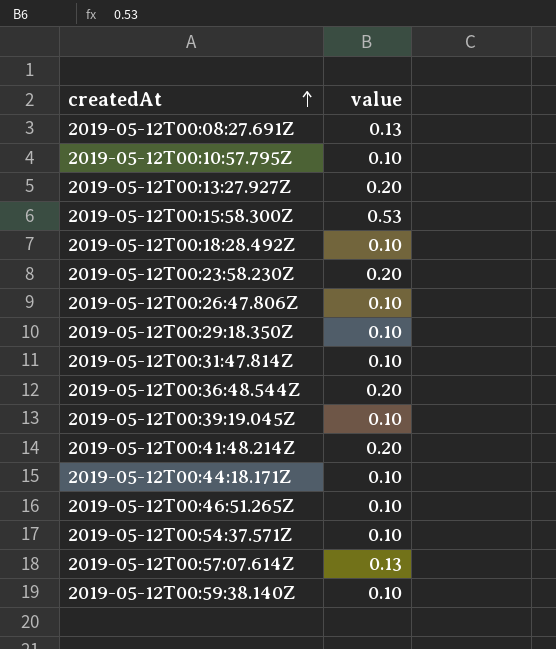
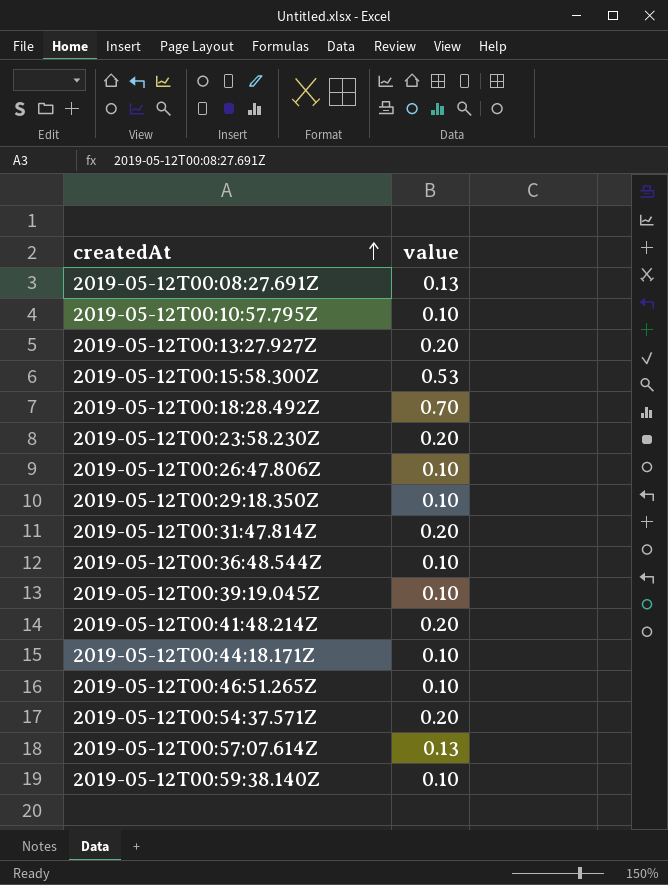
2019-05-12T00:18:28.492Z | value: 0.10 -> 0.70
2019-05-12T00:31:47.814Z | value: 0.10 -> 0.20
2019-05-12T00:36:48.544Z | value: 0.20 -> 0.10
2019-05-12T00:54:37.571Z | value: 0.10 -> 0.20

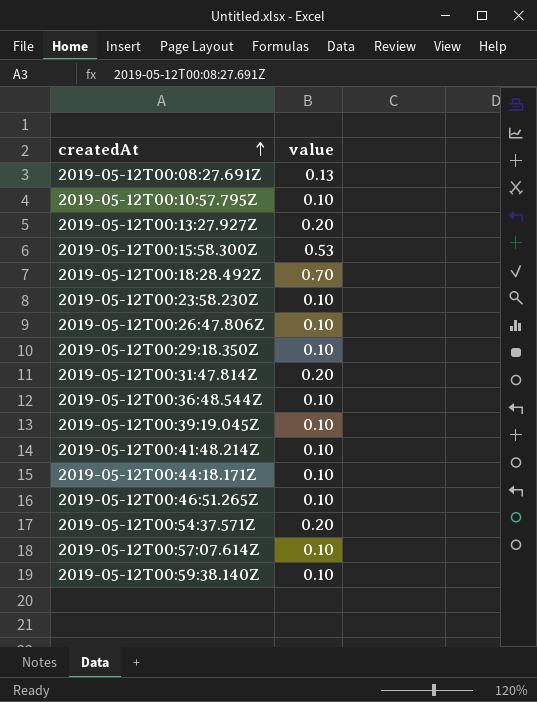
2019-05-12T00:23:58.230Z | value: 0.20 -> 0.10
2019-05-12T00:41:48.214Z | value: 0.20 -> 0.10
2019-05-12T00:57:07.614Z | value: 0.13 -> 0.10

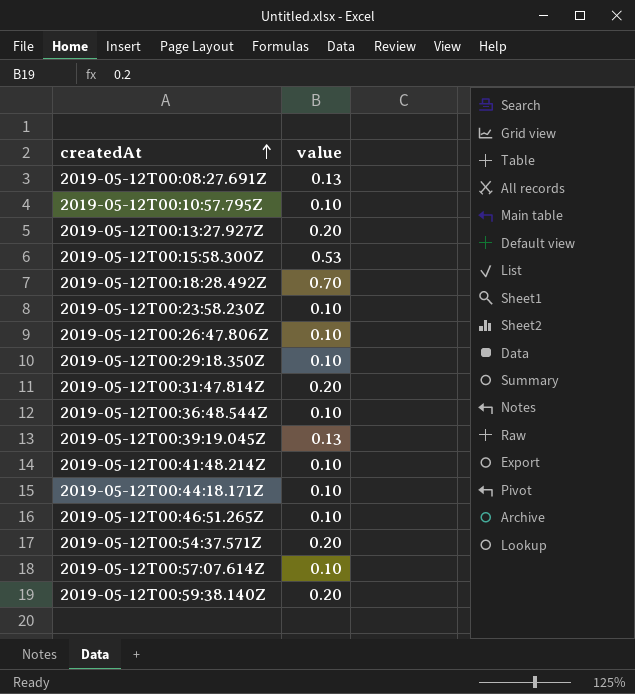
2019-05-12T00:39:19.045Z | value: 0.10 -> 0.13
2019-05-12T00:59:38.140Z | value: 0.10 -> 0.20

